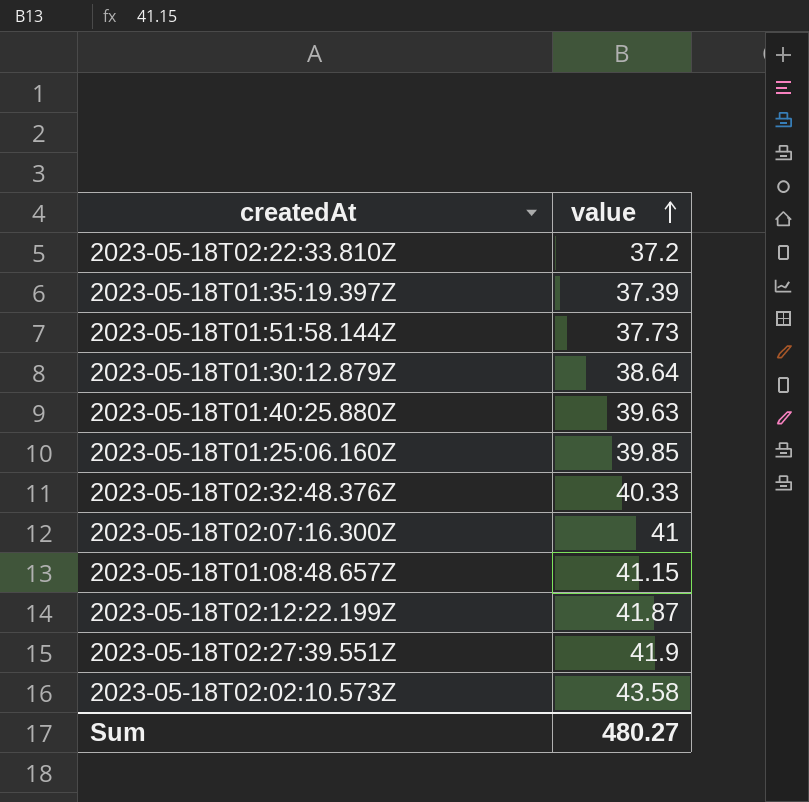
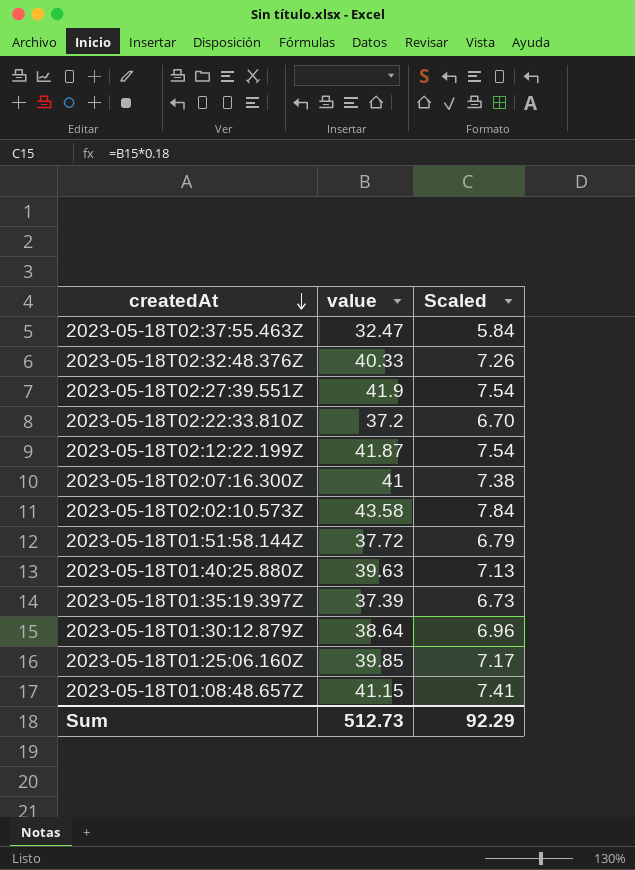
row order: value ascending -> createdAt descending
column Scaled | formula: none -> [value] * 0.18
row 2023-05-18T02:37:55.463Z: none -> 32.47 | 5.84
2023-05-18T01:51:58.144Z | value: 37.73 -> 37.72
Sum | value: 480.27 -> 512.73

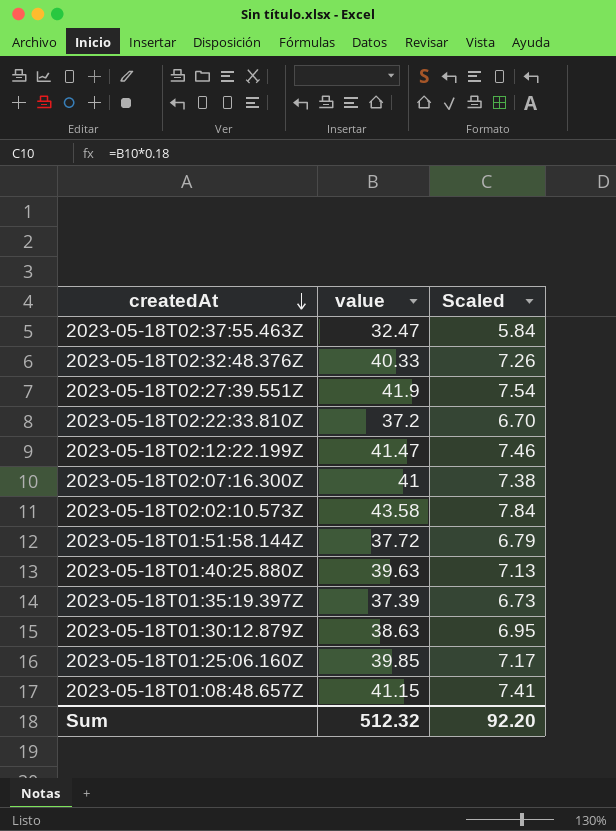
2023-05-18T02:12:22.199Z | value: 41.87 -> 41.47
2023-05-18T02:12:22.199Z | Scaled: 7.54 -> 7.46
2023-05-18T01:30:12.879Z | value: 38.64 -> 38.63
2023-05-18T01:30:12.879Z | Scaled: 6.96 -> 6.95
Sum | value: 512.73 -> 512.32
Sum | Scaled: 92.29 -> 92.20

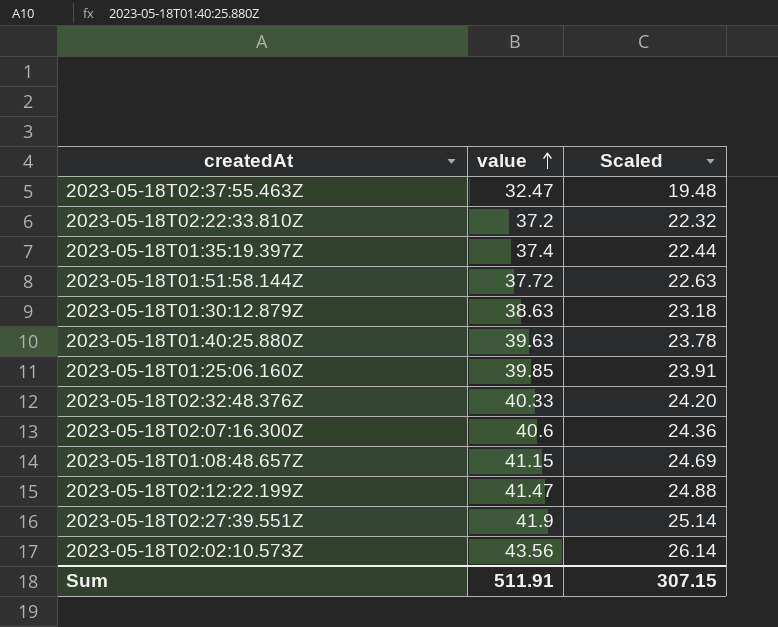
row order: createdAt descending -> value ascending
column Scaled | formula: [value] * 0.18 -> [value] * 0.6
2023-05-18T01:35:19.397Z | value: 37.39 -> 37.4
2023-05-18T02:07:16.300Z | value: 41 -> 40.6
2023-05-18T02:02:10.573Z | value: 43.58 -> 43.56
Sum | value: 512.32 -> 511.91
Sum | Scaled: 92.20 -> 307.15

